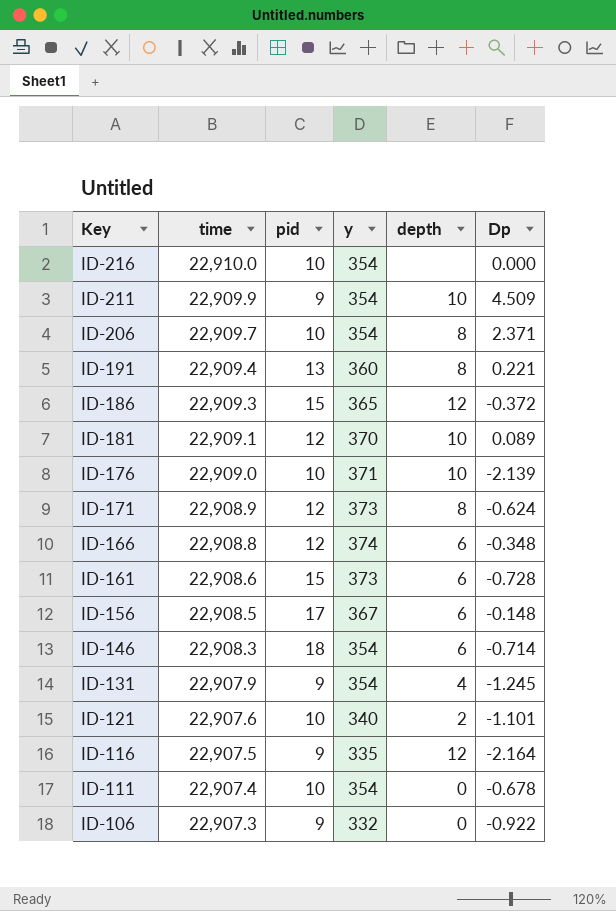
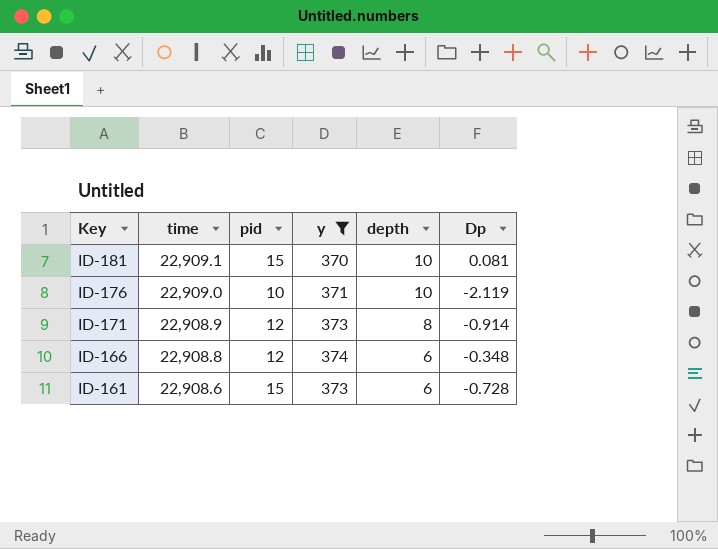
filter: none -> y >= 370
ID-181 | pid: 12 -> 15
ID-181 | Dp: 0.089 -> 0.081
ID-176 | Dp: -2.139 -> -2.119
ID-171 | Dp: -0.624 -> -0.914

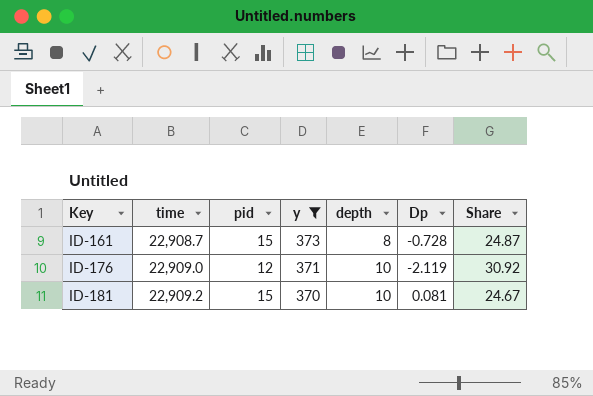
row order: Key descending -> Key ascending
column Share | formula: none -> [y] / [pid]
row ID-171: 22,908.9 | 12 | 373 | 8 | -0.914 -> none
row ID-166: 22,908.8 | 12 | 374 | 6 | -0.348 -> none
ID-161 | time: 22,908.6 -> 22,908.7
ID-161 | depth: 6 -> 8
ID-176 | pid: 10 -> 12
ID-181 | time: 22,909.1 -> 22,909.2

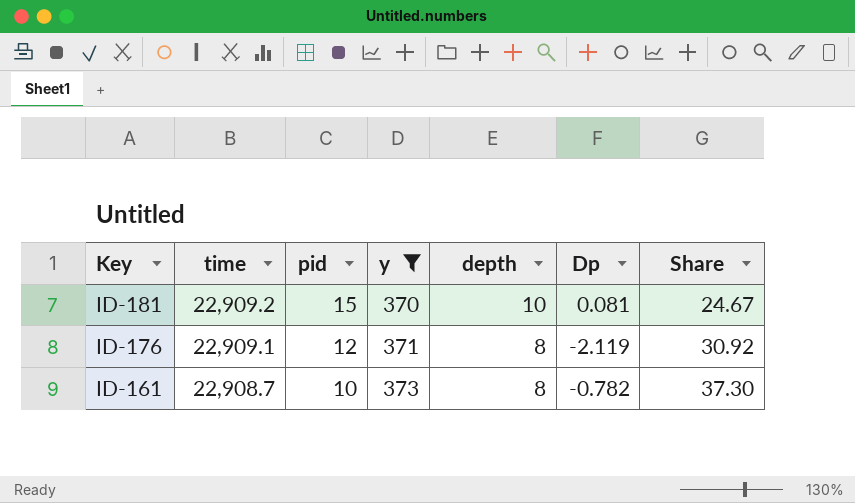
row order: Key ascending -> Key descending
ID-176 | time: 22,909.0 -> 22,909.1
ID-176 | depth: 10 -> 8
ID-161 | pid: 15 -> 10
ID-161 | Dp: -0.728 -> -0.782
ID-161 | Share: 24.87 -> 37.30

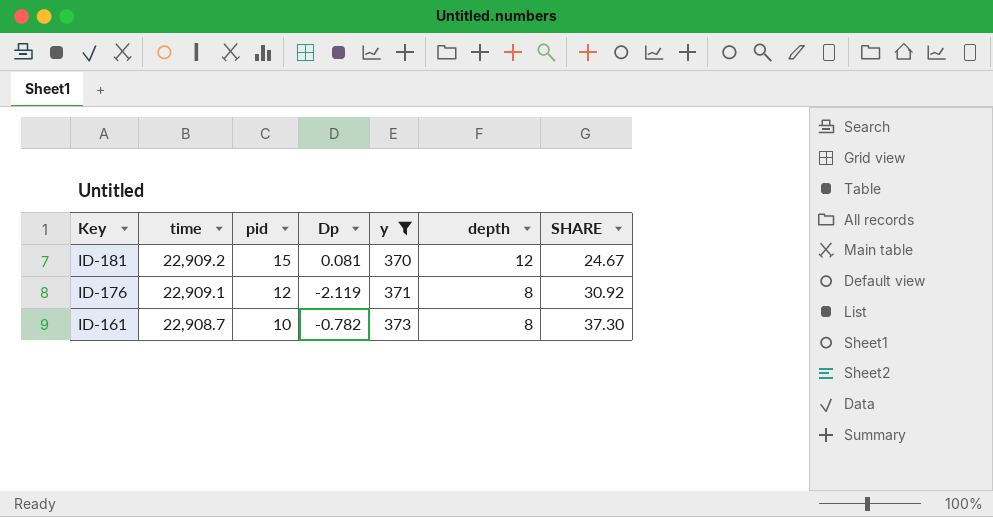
column Dp | position: 6 -> 4
column name: Share -> SHARE
ID-181 | depth: 10 -> 12

